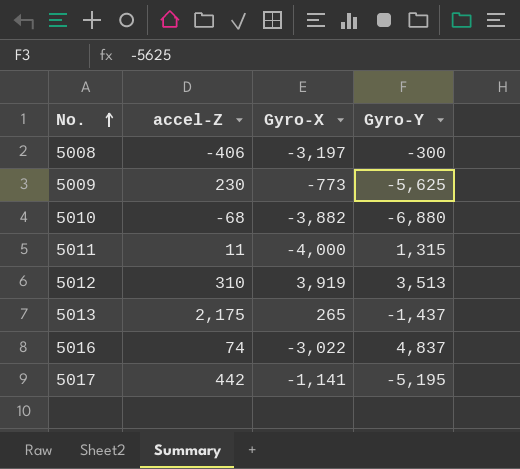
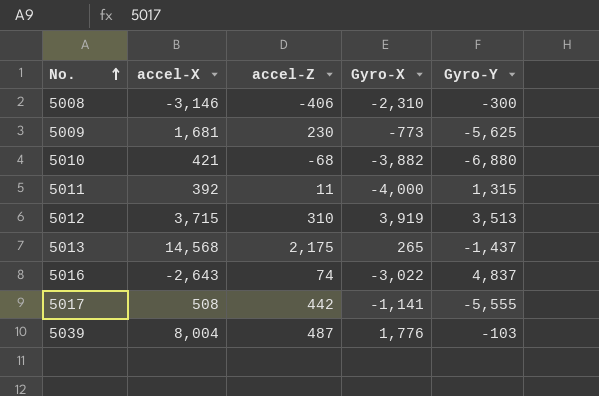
column accel-X | position: none -> 2
5008 | Gyro-X: -3,197 -> -2,310
5017 | Gyro-Y: -5,195 -> -5,555
row 5039: none -> 8,004 | 487 | 1,776 | -103

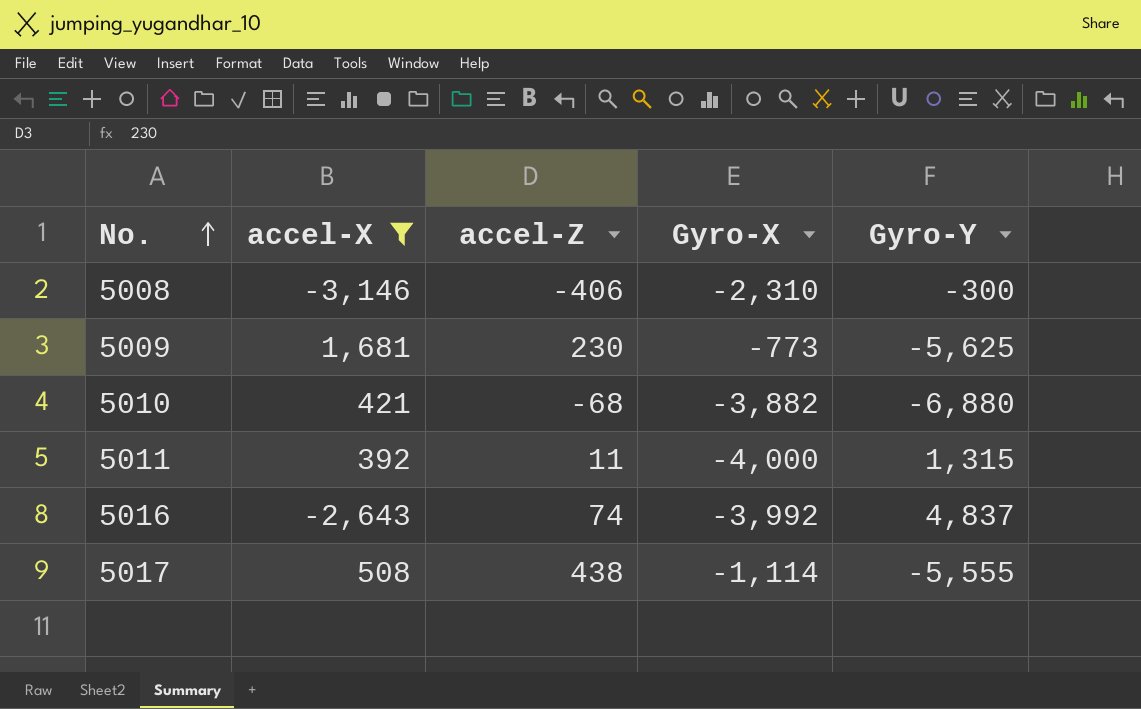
filter: none -> accel-X <= 1,681
5016 | Gyro-X: -3,022 -> -3,992
5017 | accel-Z: 442 -> 438
5017 | Gyro-X: -1,141 -> -1,114

